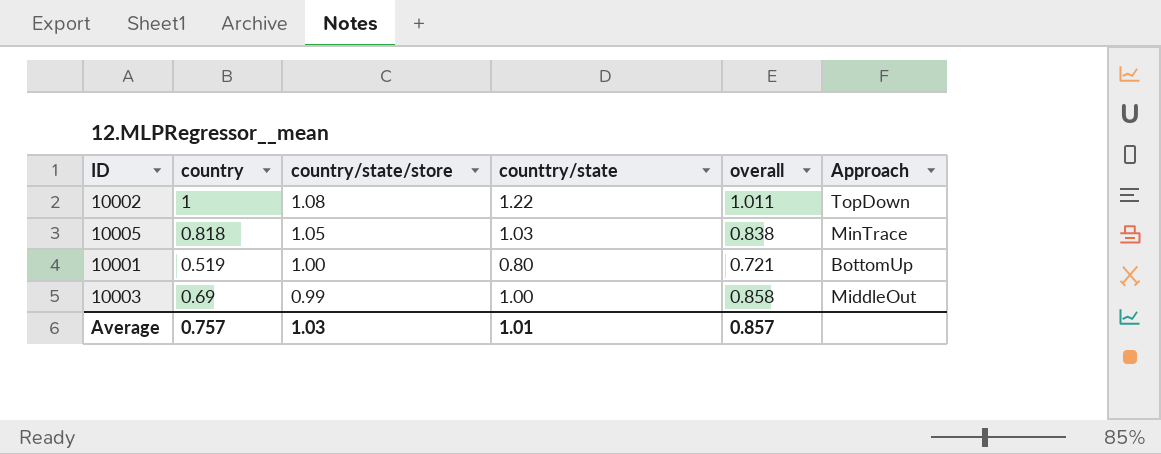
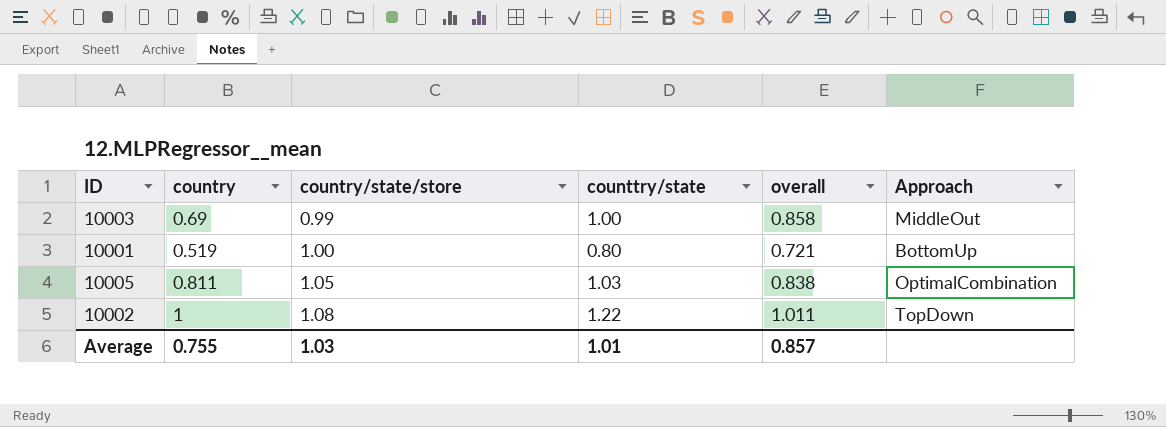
row order: country/state/store descending -> country/state/store ascending
10005 | country: 0.818 -> 0.811
10005 | Approach: MinTrace -> OptimalCombination
Average | country: 0.757 -> 0.755

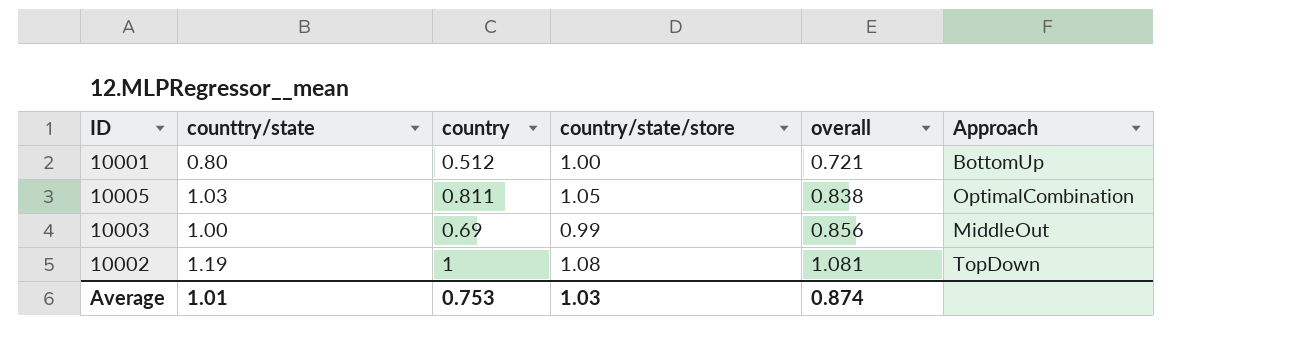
row order: country/state/store ascending -> overall ascending
column counttry/state | position: 4 -> 2
10001 | country: 0.519 -> 0.512
10003 | overall: 0.858 -> 0.856
10002 | counttry/state: 1.22 -> 1.19
10002 | overall: 1.011 -> 1.081
Average | country: 0.755 -> 0.753
Average | overall: 0.857 -> 0.874

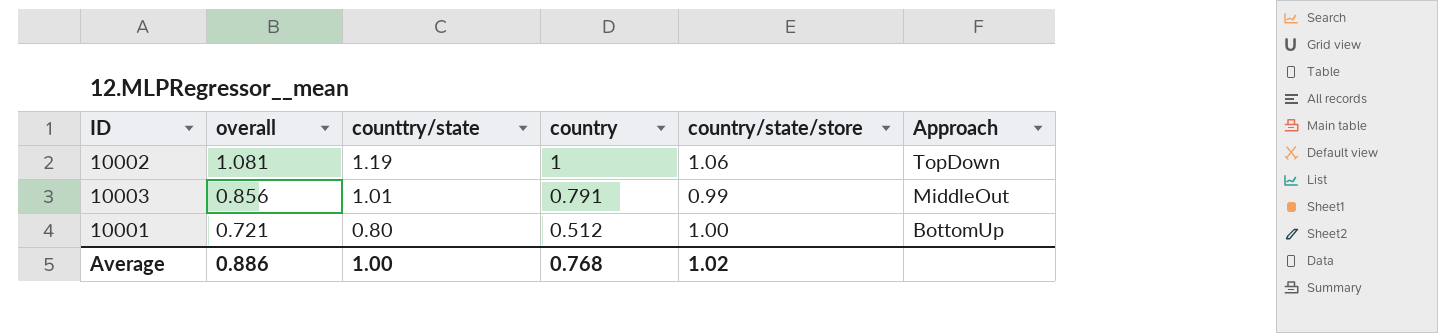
row order: overall ascending -> overall descending
column overall | position: 5 -> 2
row 10005: 1.03 | 0.811 | 1.05 | 0.838 | OptimalCombination -> none
10002 | country/state/store: 1.08 -> 1.06
10003 | counttry/state: 1.00 -> 1.01
10003 | country: 0.69 -> 0.791
Average | overall: 0.874 -> 0.886
Average | counttry/state: 1.01 -> 1.00
Average | country: 0.753 -> 0.768
Average | country/state/store: 1.03 -> 1.02

